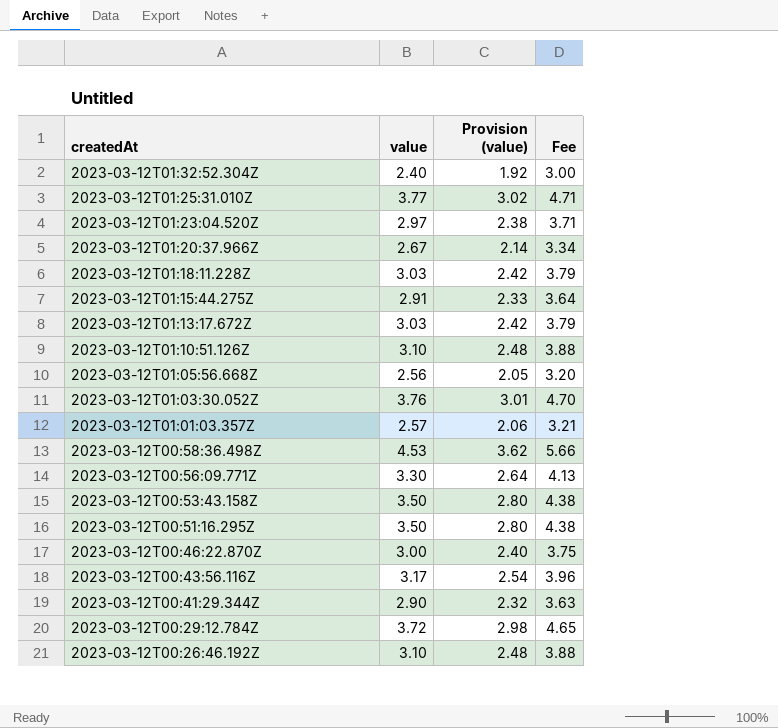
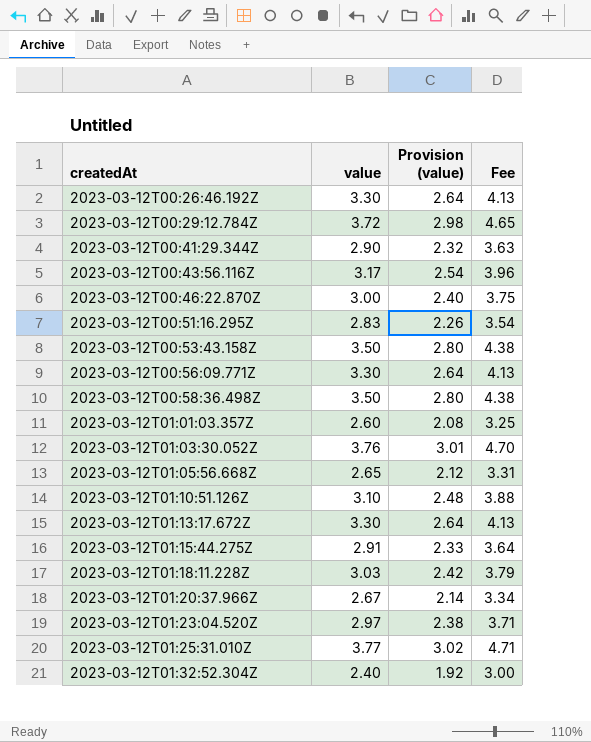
row order: createdAt descending -> createdAt ascending
2023-03-12T00:26:46.192Z | value: 3.10 -> 3.30
2023-03-12T00:26:46.192Z | Provision (value): 2.48 -> 2.64
2023-03-12T00:26:46.192Z | Fee: 3.88 -> 4.13
2023-03-12T00:51:16.295Z | value: 3.50 -> 2.83
2023-03-12T00:51:16.295Z | Provision (value): 2.80 -> 2.26
2023-03-12T00:51:16.295Z | Fee: 4.38 -> 3.54
2023-03-12T00:58:36.498Z | value: 4.53 -> 3.50
2023-03-12T00:58:36.498Z | Provision (value): 3.62 -> 2.80
2023-03-12T00:58:36.498Z | Fee: 5.66 -> 4.38
2023-03-12T01:01:03.357Z | value: 2.57 -> 2.60
2023-03-12T01:01:03.357Z | Provision (value): 2.06 -> 2.08
2023-03-12T01:01:03.357Z | Fee: 3.21 -> 3.25
2023-03-12T01:05:56.668Z | value: 2.56 -> 2.65
2023-03-12T01:05:56.668Z | Provision (value): 2.05 -> 2.12
2023-03-12T01:05:56.668Z | Fee: 3.20 -> 3.31
2023-03-12T01:13:17.672Z | value: 3.03 -> 3.30
2023-03-12T01:13:17.672Z | Provision (value): 2.42 -> 2.64
2023-03-12T01:13:17.672Z | Fee: 3.79 -> 4.13

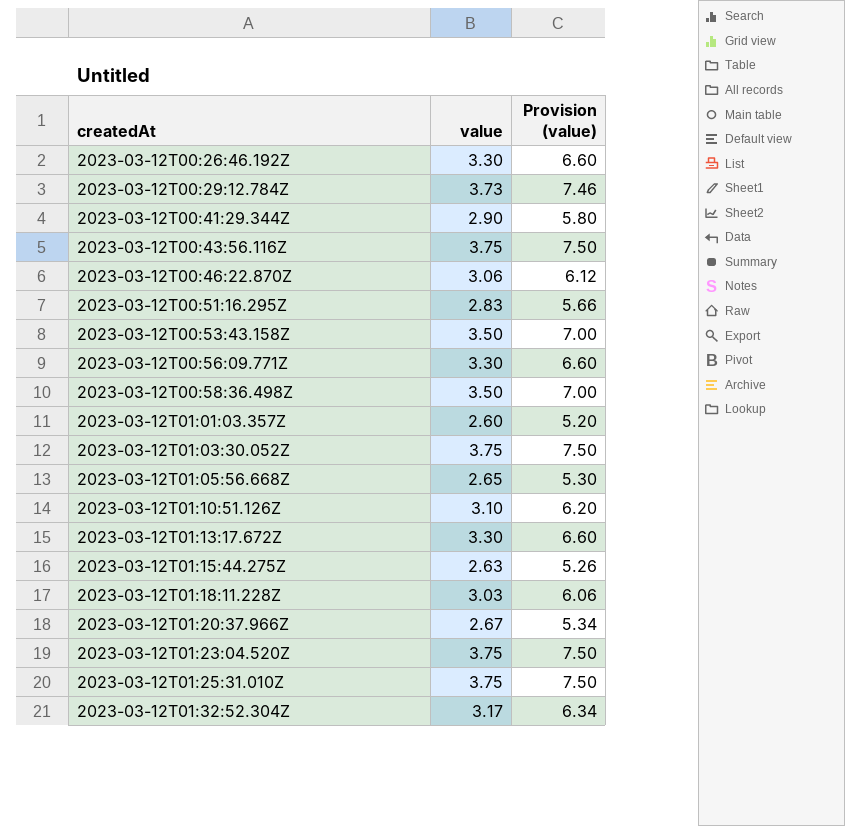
column Fee | formula: [value] * 1.25 -> none
column Provision (value) | formula: [value] * 0.8 -> [value] * 2
2023-03-12T00:29:12.784Z | value: 3.72 -> 3.73
2023-03-12T00:43:56.116Z | value: 3.17 -> 3.75
2023-03-12T00:46:22.870Z | value: 3.00 -> 3.06
2023-03-12T01:03:30.052Z | value: 3.76 -> 3.75
2023-03-12T01:15:44.275Z | value: 2.91 -> 2.63
2023-03-12T01:23:04.520Z | value: 2.97 -> 3.75
2023-03-12T01:25:31.010Z | value: 3.77 -> 3.75
2023-03-12T01:32:52.304Z | value: 2.40 -> 3.17

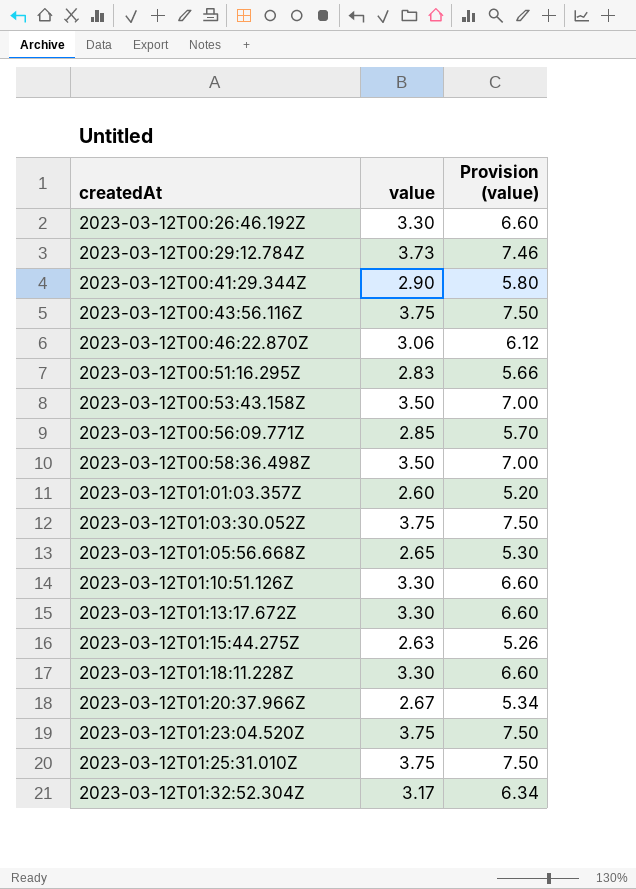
2023-03-12T00:56:09.771Z | value: 3.30 -> 2.85
2023-03-12T00:56:09.771Z | Provision (value): 6.60 -> 5.70
2023-03-12T01:10:51.126Z | value: 3.10 -> 3.30
2023-03-12T01:10:51.126Z | Provision (value): 6.20 -> 6.60
2023-03-12T01:18:11.228Z | value: 3.03 -> 3.30
2023-03-12T01:18:11.228Z | Provision (value): 6.06 -> 6.60

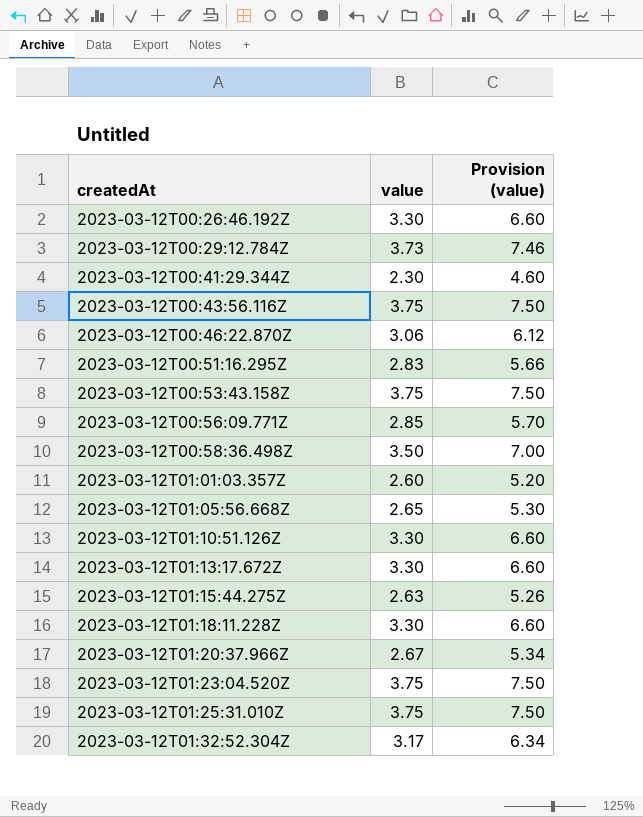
row 2023-03-12T01:03:30.052Z: 3.75 | 7.50 -> none
2023-03-12T00:41:29.344Z | value: 2.90 -> 2.30
2023-03-12T00:41:29.344Z | Provision (value): 5.80 -> 4.60
2023-03-12T00:53:43.158Z | value: 3.50 -> 3.75
2023-03-12T00:53:43.158Z | Provision (value): 7.00 -> 7.50

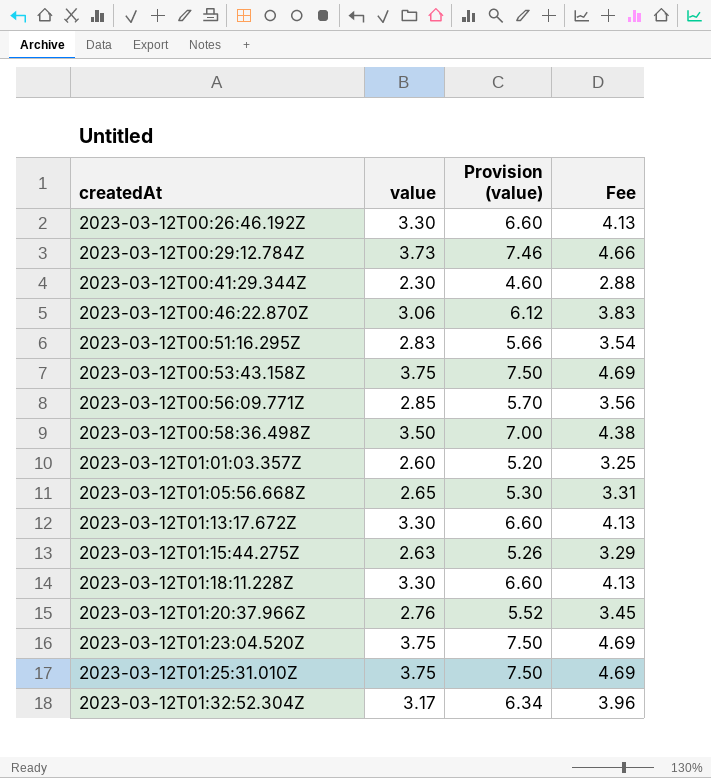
column Fee | formula: none -> [value] * 1.25
row 2023-03-12T00:43:56.116Z: 3.75 | 7.50 -> none
row 2023-03-12T01:10:51.126Z: 3.30 | 6.60 -> none
2023-03-12T01:20:37.966Z | value: 2.67 -> 2.76
2023-03-12T01:20:37.966Z | Provision (value): 5.34 -> 5.52

